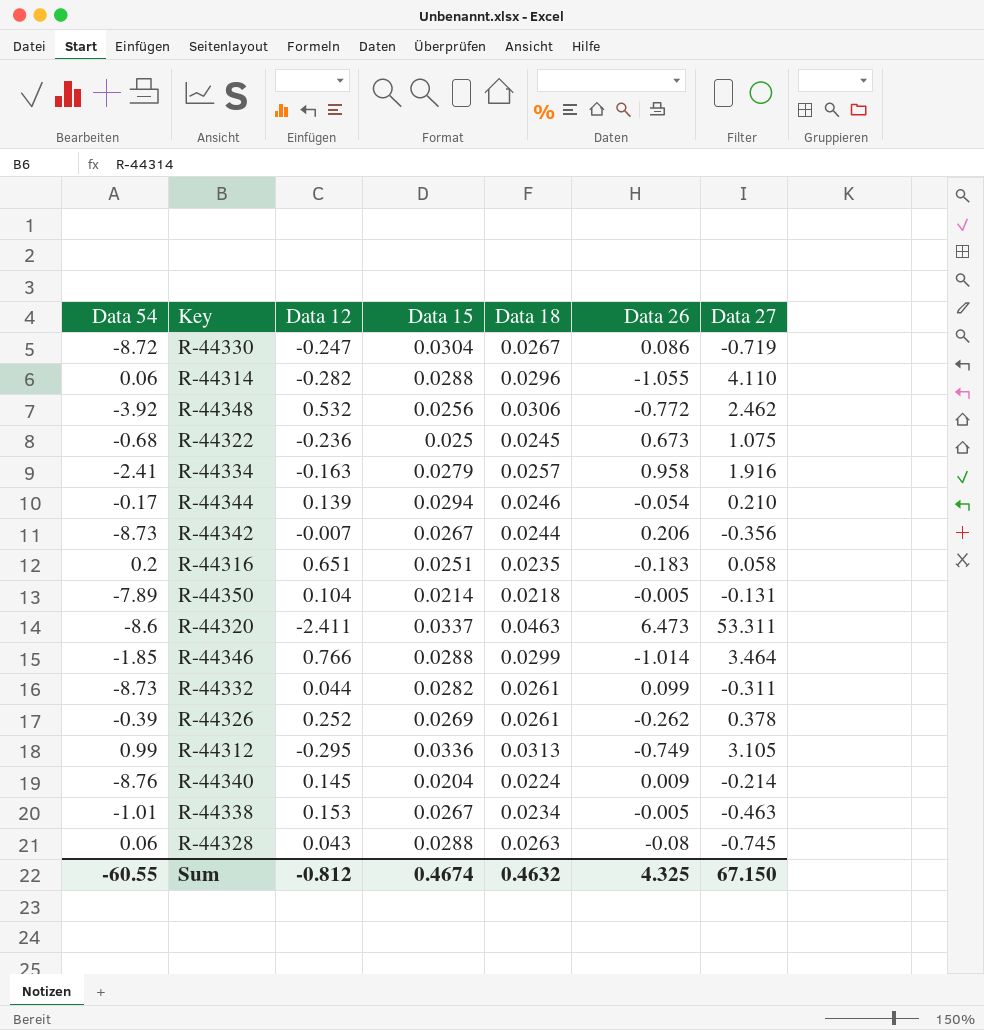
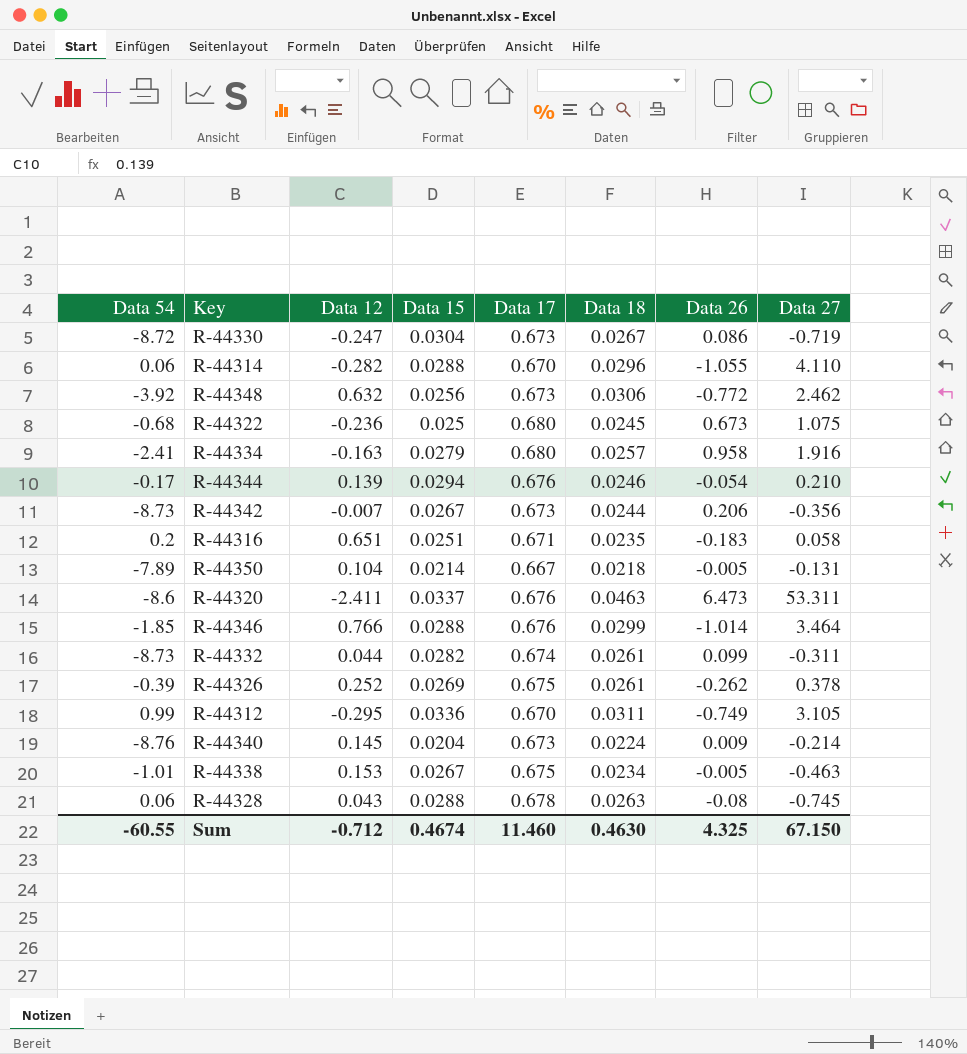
column Data 17 | position: none -> 5
R-44348 | Data 12: 0.532 -> 0.632
R-44312 | Data 18: 0.0313 -> 0.0311
Sum | Data 12: -0.812 -> -0.712
Sum | Data 18: 0.4632 -> 0.4630

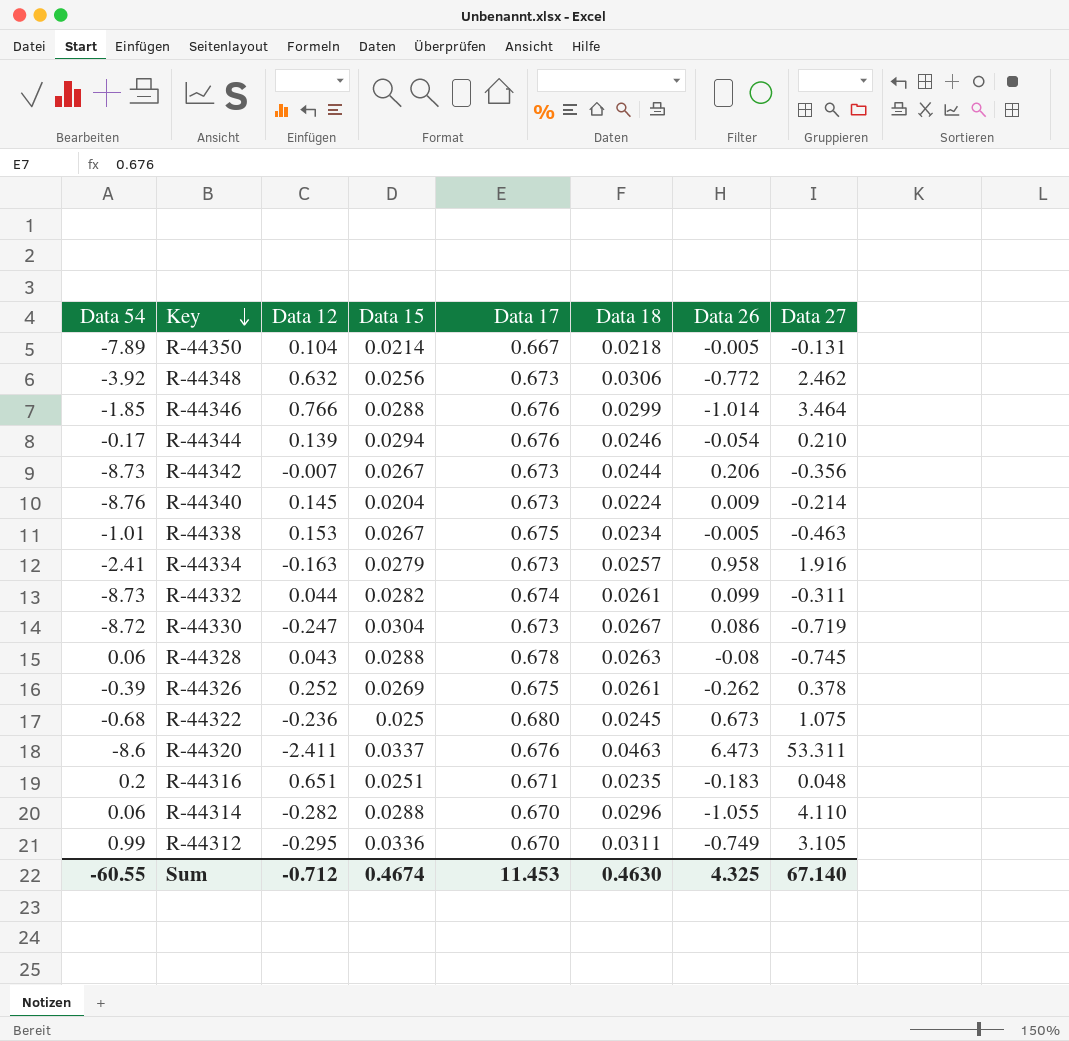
row order: none -> Key descending
R-44334 | Data 17: 0.680 -> 0.673
R-44316 | Data 27: 0.058 -> 0.048
Sum | Data 17: 11.460 -> 11.453
Sum | Data 27: 67.150 -> 67.140

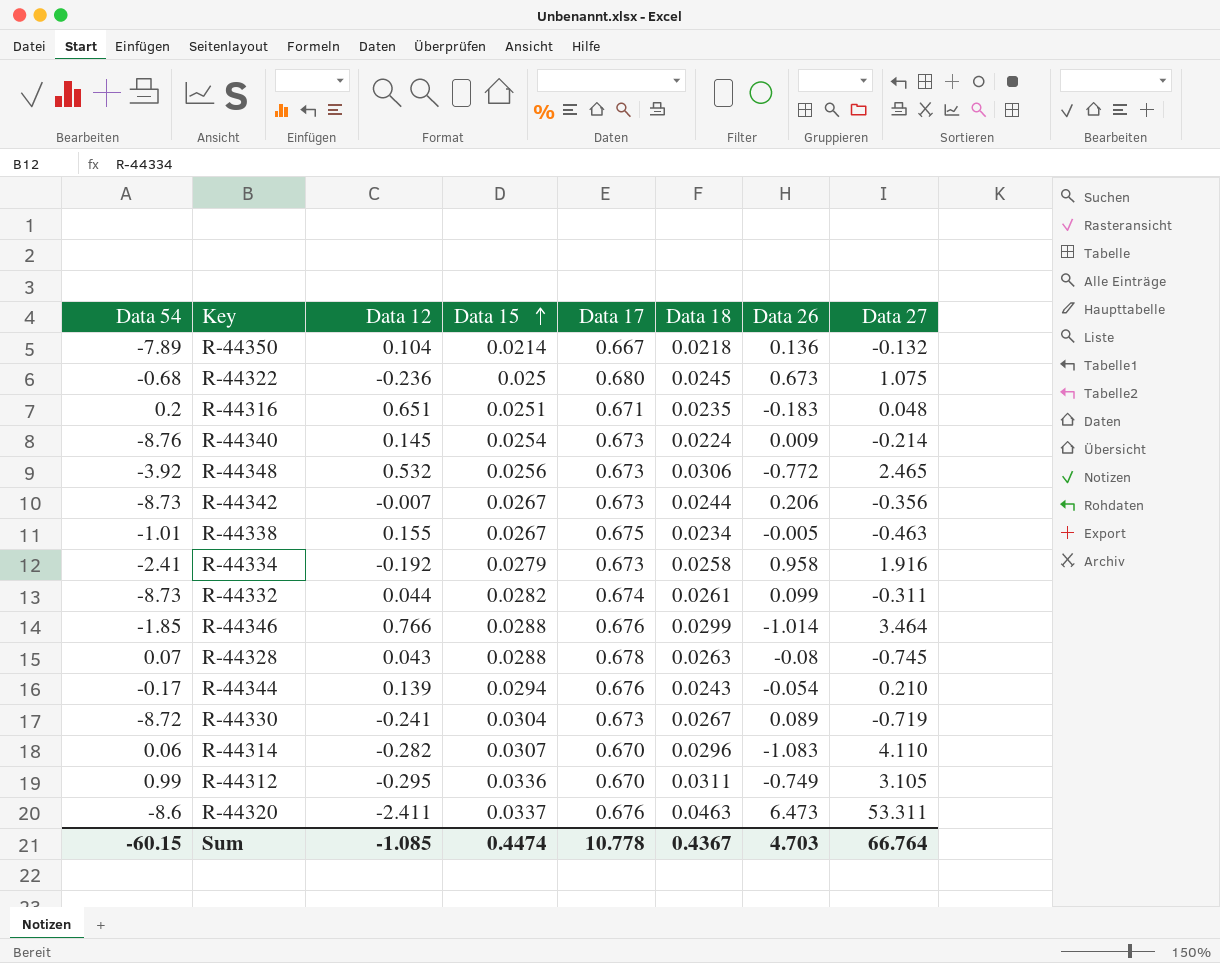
row order: Key descending -> Data 15 ascending
row R-44326: -0.39 | 0.252 | 0.0269 | 0.675 | 0.0261 | -0.262 | 0.378 -> none
R-44350 | Data 26: -0.005 -> 0.136
R-44350 | Data 27: -0.131 -> -0.132
R-44340 | Data 15: 0.0204 -> 0.0254
R-44348 | Data 12: 0.632 -> 0.532
R-44348 | Data 27: 2.462 -> 2.465
R-44338 | Data 12: 0.153 -> 0.155
R-44334 | Data 12: -0.163 -> -0.192
R-44334 | Data 18: 0.0257 -> 0.0258
R-44328 | Data 54: 0.06 -> 0.07
R-44344 | Data 18: 0.0246 -> 0.0243
R-44330 | Data 12: -0.247 -> -0.241
R-44330 | Data 26: 0.086 -> 0.089
R-44314 | Data 15: 0.0288 -> 0.0307
R-44314 | Data 26: -1.055 -> -1.083
Sum | Data 54: -60.55 -> -60.15
Sum | Data 12: -0.712 -> -1.085
Sum | Data 15: 0.4674 -> 0.4474
Sum | Data 17: 11.453 -> 10.778
Sum | Data 18: 0.4630 -> 0.4367
Sum | Data 26: 4.325 -> 4.703
Sum | Data 27: 67.140 -> 66.764

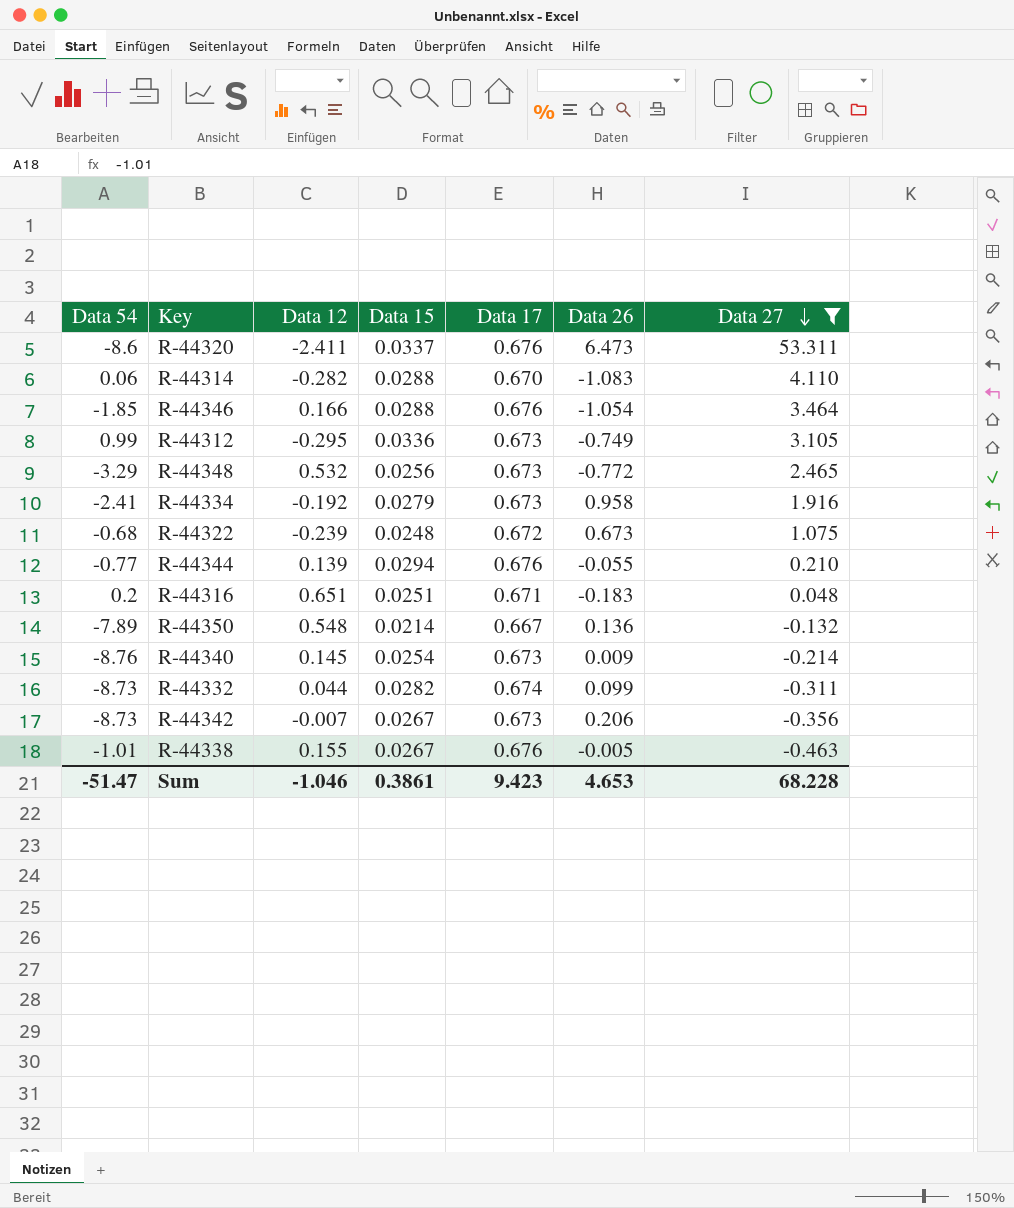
filter: none -> Data 27 >= -0.463
row order: Data 15 ascending -> Data 27 descending
column Data 18 | position: 6 -> none
R-44314 | Data 15: 0.0307 -> 0.0288
R-44346 | Data 12: 0.766 -> 0.166
R-44346 | Data 26: -1.014 -> -1.054
R-44312 | Data 17: 0.670 -> 0.673
R-44348 | Data 54: -3.92 -> -3.29
R-44322 | Data 12: -0.236 -> -0.239
R-44322 | Data 15: 0.025 -> 0.0248
R-44322 | Data 17: 0.680 -> 0.672
R-44344 | Data 54: -0.17 -> -0.77
R-44344 | Data 26: -0.054 -> -0.055
R-44350 | Data 12: 0.104 -> 0.548
R-44338 | Data 17: 0.675 -> 0.676
Sum | Data 54: -60.15 -> -51.47
Sum | Data 12: -1.085 -> -1.046
Sum | Data 15: 0.4474 -> 0.3861
Sum | Data 17: 10.778 -> 9.423
Sum | Data 26: 4.703 -> 4.653
Sum | Data 27: 66.764 -> 68.228

